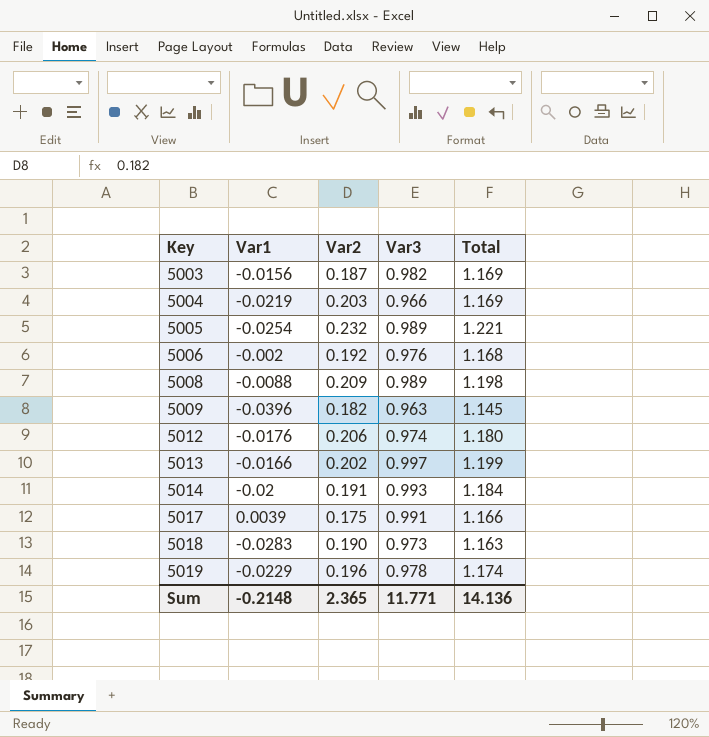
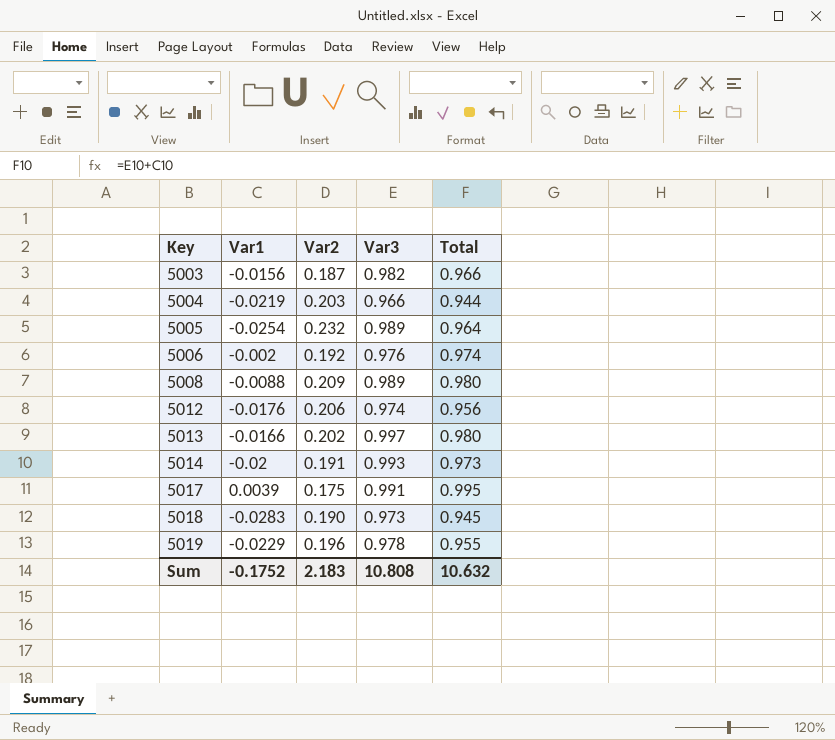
column Total | formula: [Var2] + [Var3] -> [Var1] + [Var3]
row 5009: -0.0396 | 0.182 | 0.963 | 1.145 -> none
Sum | Var1: -0.2148 -> -0.1752
Sum | Var2: 2.365 -> 2.183
Sum | Var3: 11.771 -> 10.808
Sum | Total: 14.136 -> 10.632

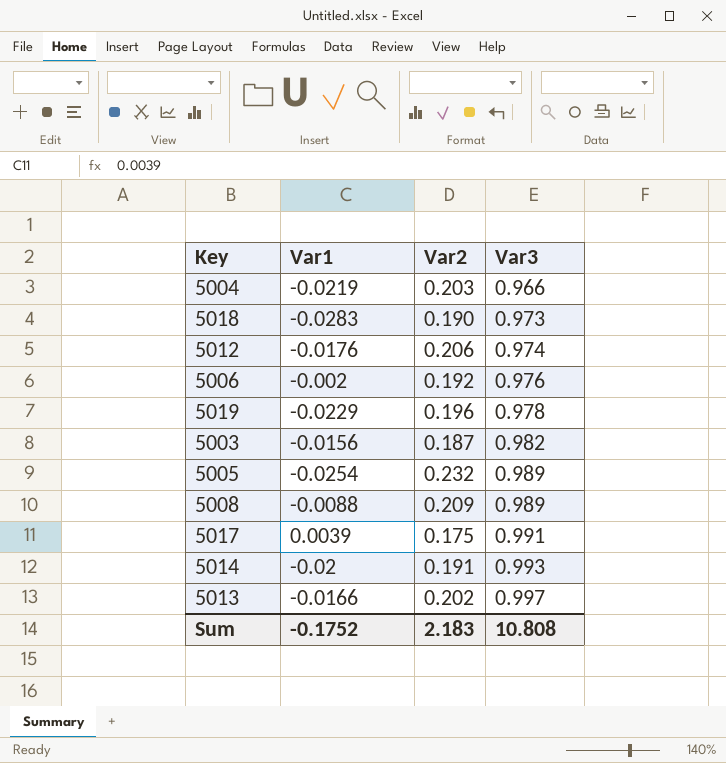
row order: Key ascending -> Var3 ascending
column Total | formula: [Var1] + [Var3] -> none

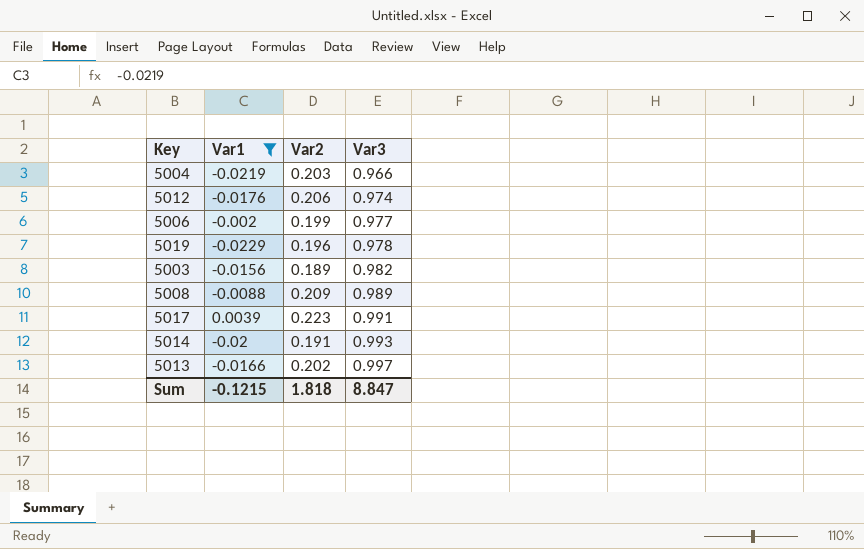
filter: none -> Var1 >= -0.0229
5006 | Var2: 0.192 -> 0.199
5006 | Var3: 0.976 -> 0.977
5003 | Var2: 0.187 -> 0.189
5017 | Var2: 0.175 -> 0.223
Sum | Var1: -0.1752 -> -0.1215
Sum | Var2: 2.183 -> 1.818
Sum | Var3: 10.808 -> 8.847

